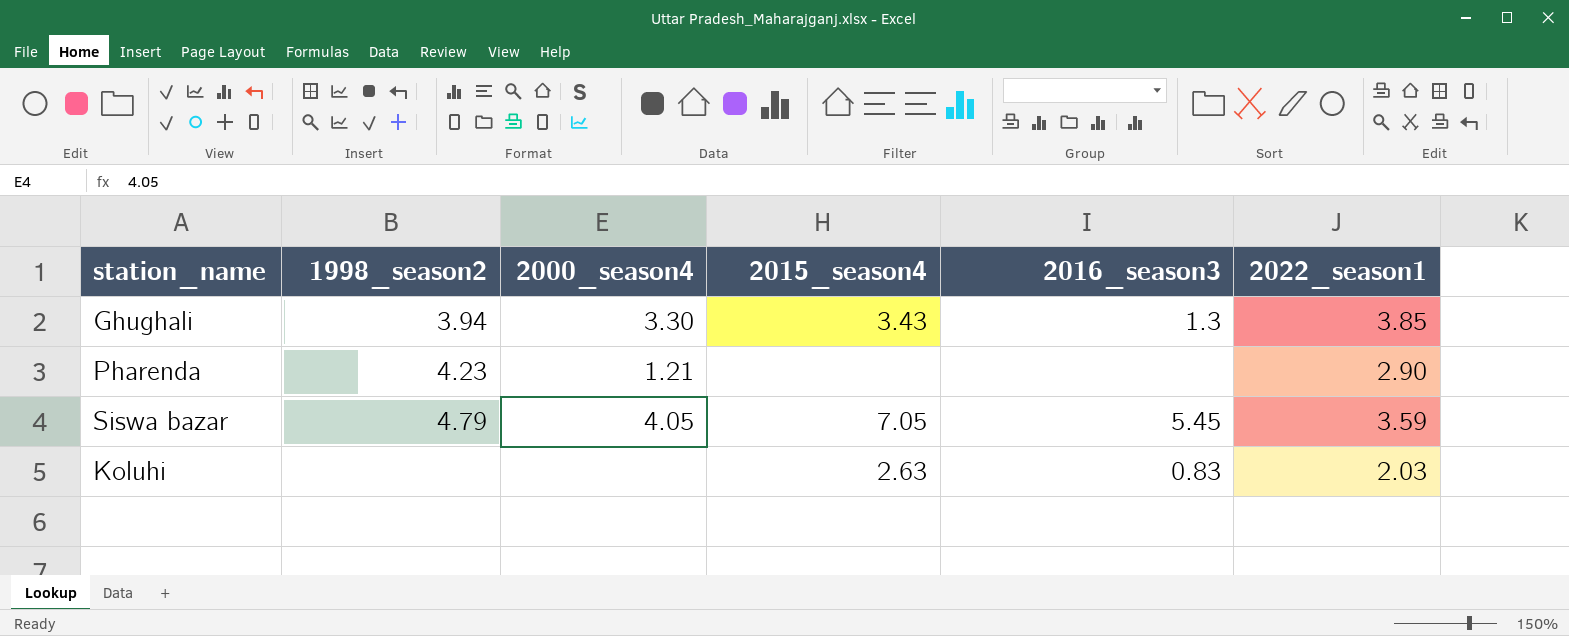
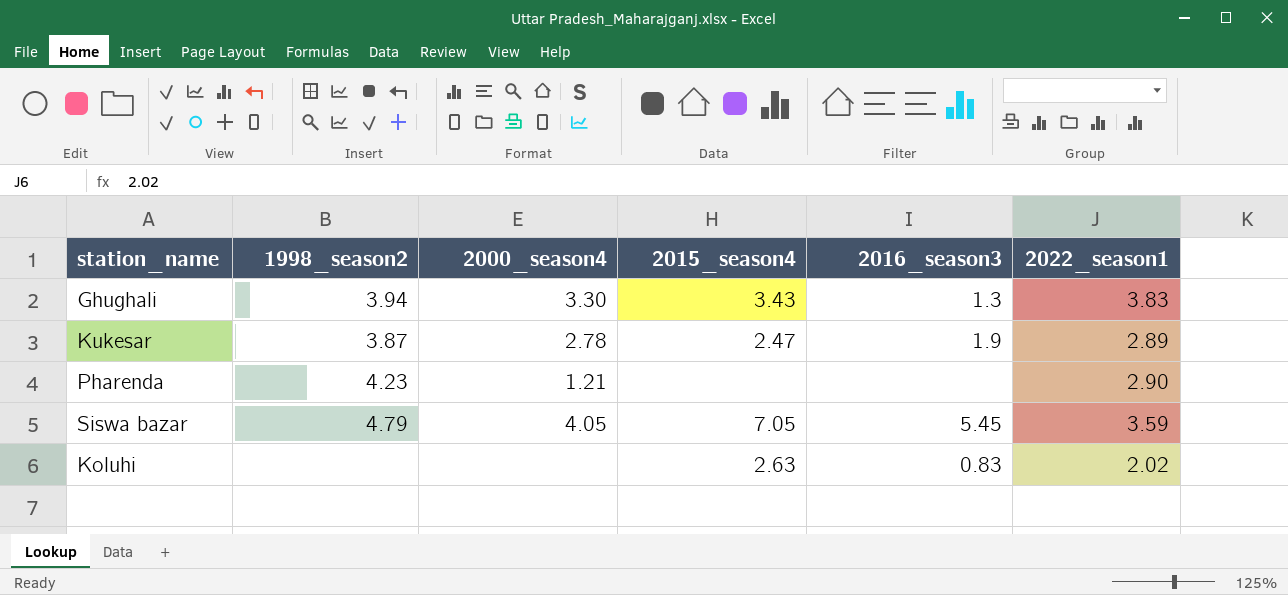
Ghughali | 2022_season1: 3.85 -> 3.83
row Kukesar: none -> 3.87 | 2.78 | 2.47 | 1.9 | 2.89
Koluhi | 2022_season1: 2.03 -> 2.02

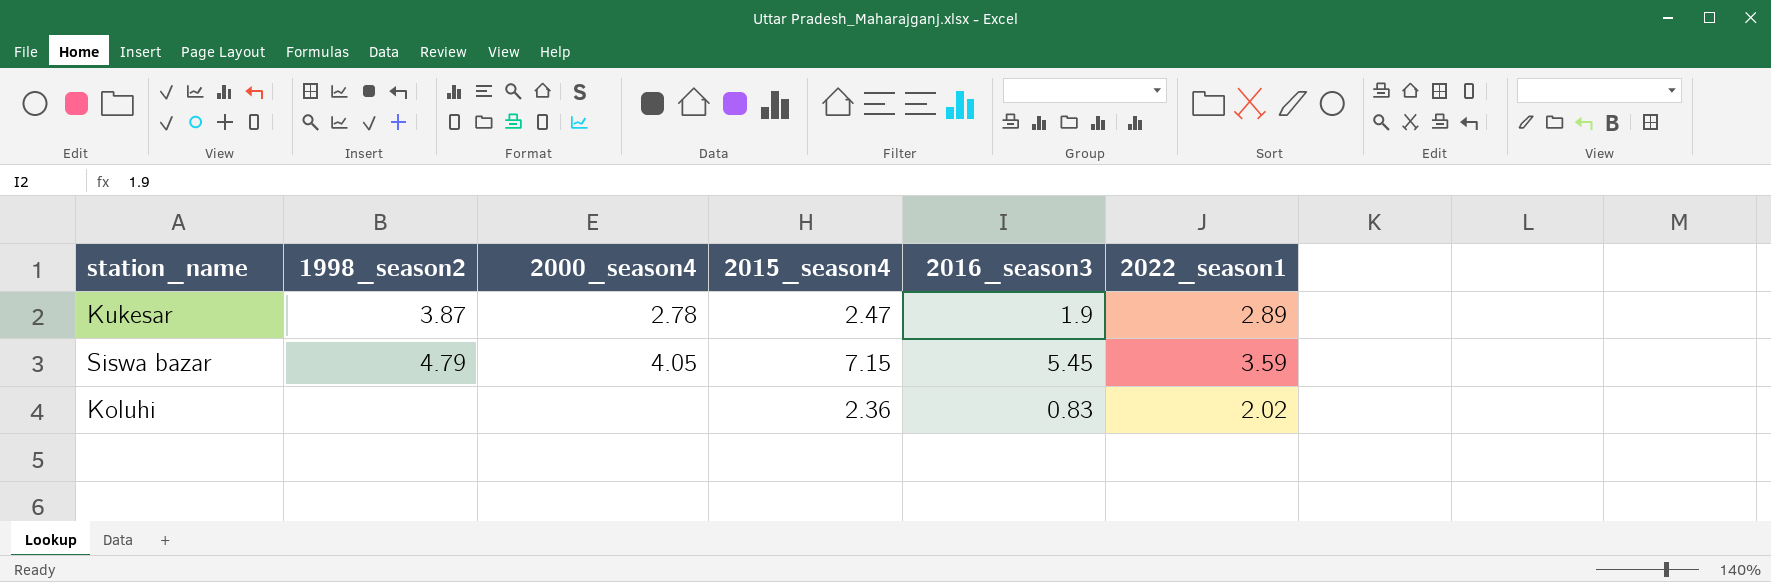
row Ghughali: 3.94 | 3.30 | 3.43 | 1.3 | 3.83 -> none
row Pharenda: 4.23 | 1.21 | none | none | 2.90 -> none
Siswa bazar | 2015_season4: 7.05 -> 7.15
Koluhi | 2015_season4: 2.63 -> 2.36

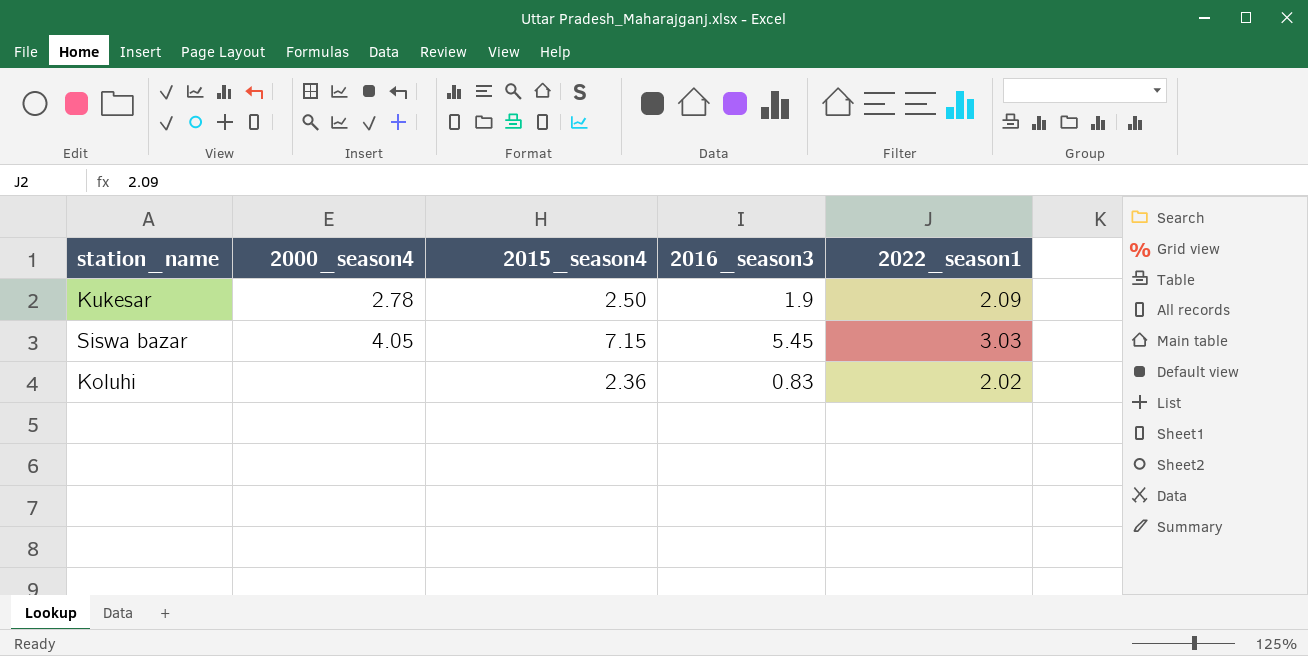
column 1998_season2 | position: 2 -> none
Kukesar | 2015_season4: 2.47 -> 2.50
Kukesar | 2022_season1: 2.89 -> 2.09
Siswa bazar | 2022_season1: 3.59 -> 3.03

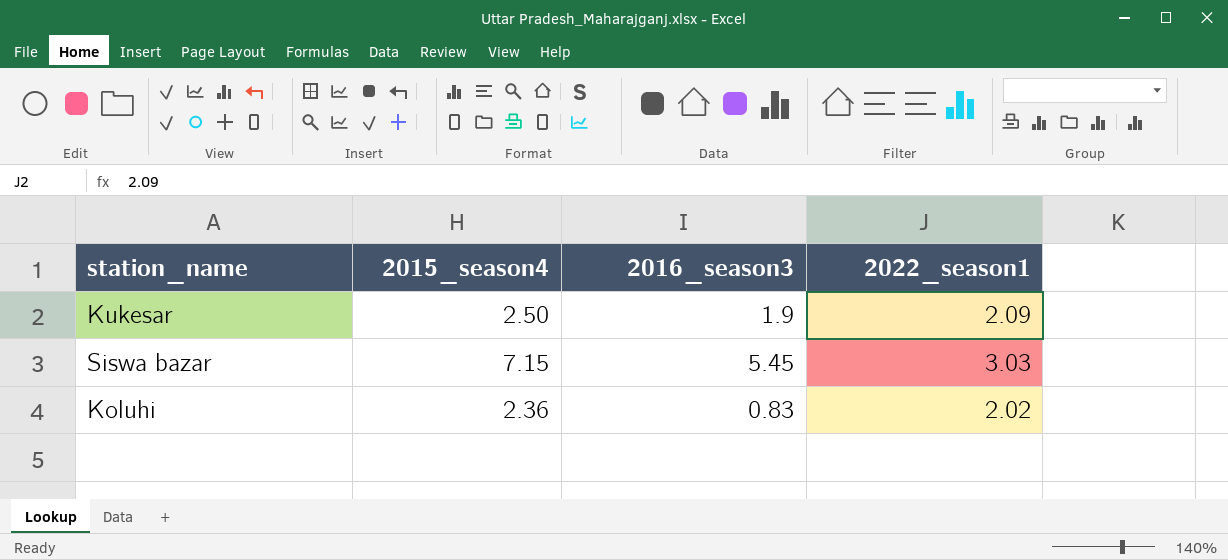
column 2000_season4 | position: 2 -> none

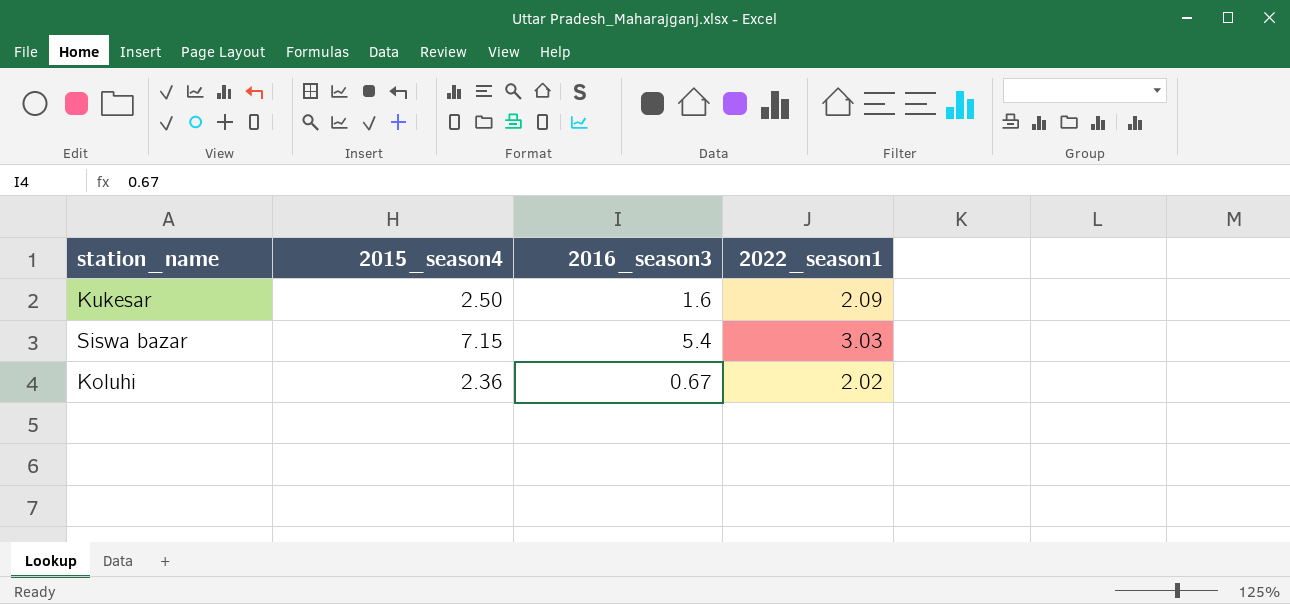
Kukesar | 2016_season3: 1.9 -> 1.6
Siswa bazar | 2016_season3: 5.45 -> 5.4
Koluhi | 2016_season3: 0.83 -> 0.67

